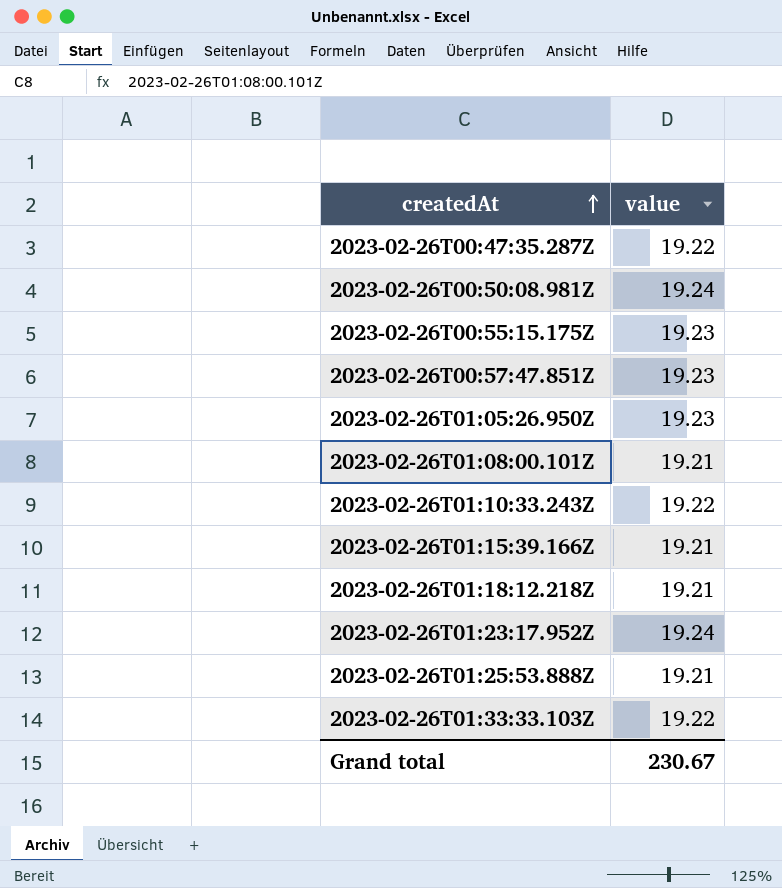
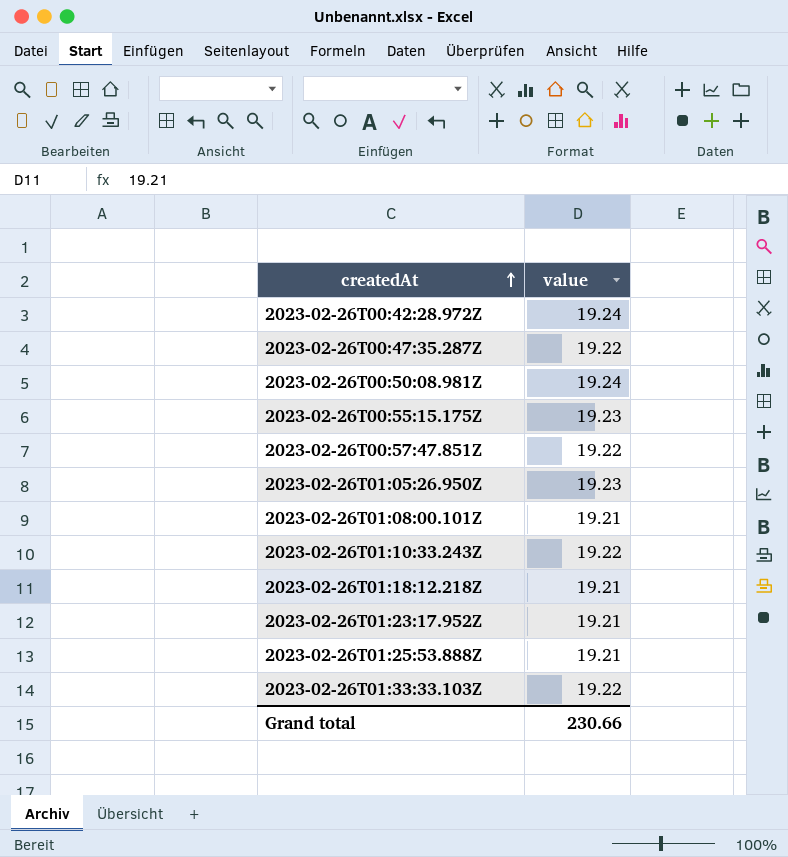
row 2023-02-26T01:15:39.166Z: 19.21 -> none
row 2023-02-26T00:42:28.972Z: none -> 19.24
2023-02-26T00:57:47.851Z | value: 19.23 -> 19.22
2023-02-26T01:23:17.952Z | value: 19.24 -> 19.21
Grand total | value: 230.67 -> 230.66

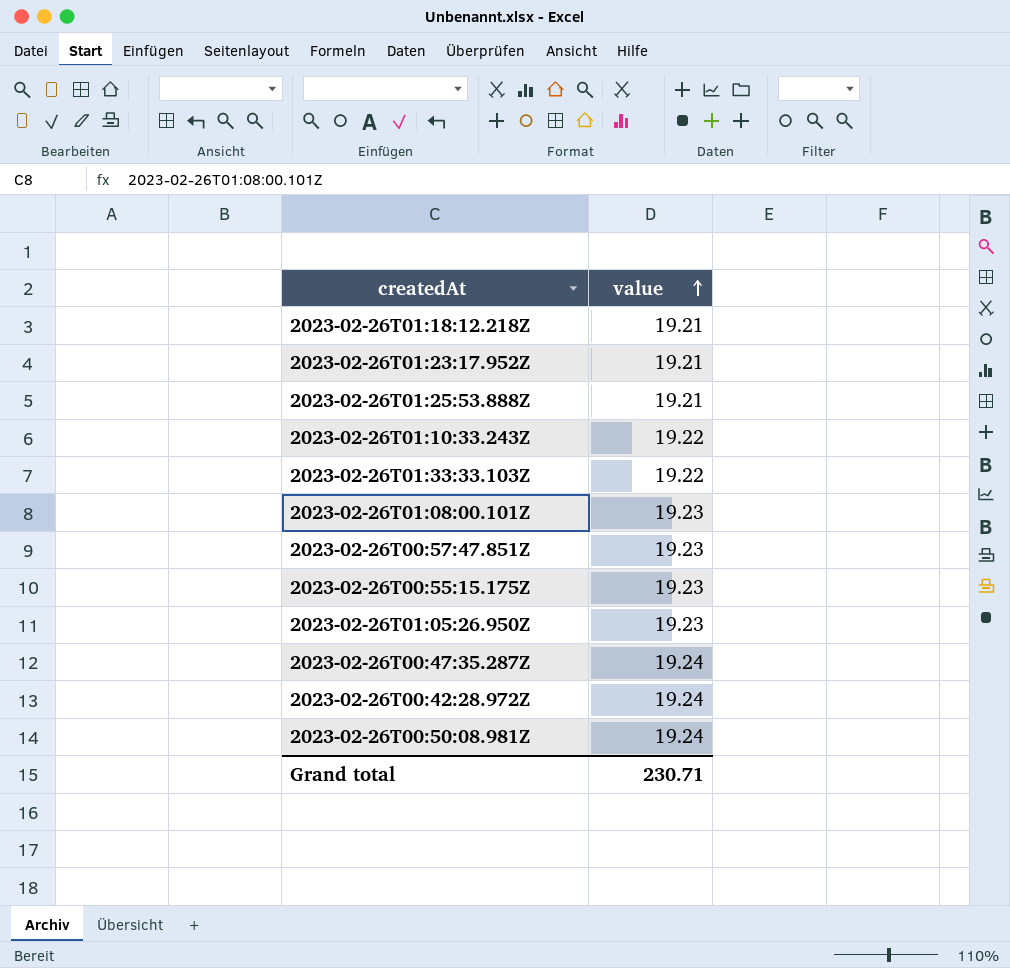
row order: createdAt ascending -> value ascending
2023-02-26T01:08:00.101Z | value: 19.21 -> 19.23
2023-02-26T00:57:47.851Z | value: 19.22 -> 19.23
2023-02-26T00:47:35.287Z | value: 19.22 -> 19.24
Grand total | value: 230.66 -> 230.71

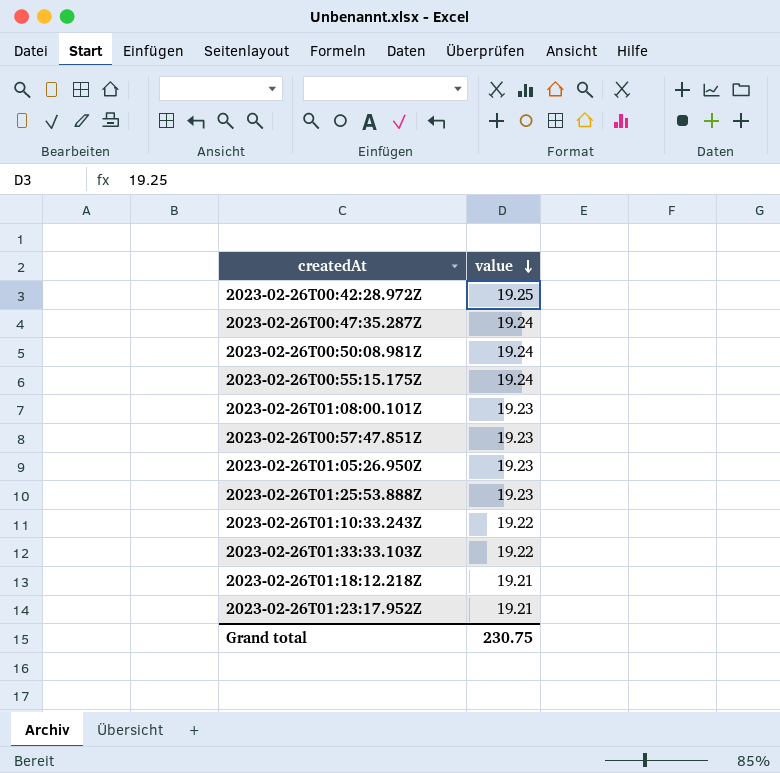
row order: value ascending -> value descending
2023-02-26T00:42:28.972Z | value: 19.24 -> 19.25
2023-02-26T00:55:15.175Z | value: 19.23 -> 19.24
2023-02-26T01:25:53.888Z | value: 19.21 -> 19.23
Grand total | value: 230.71 -> 230.75

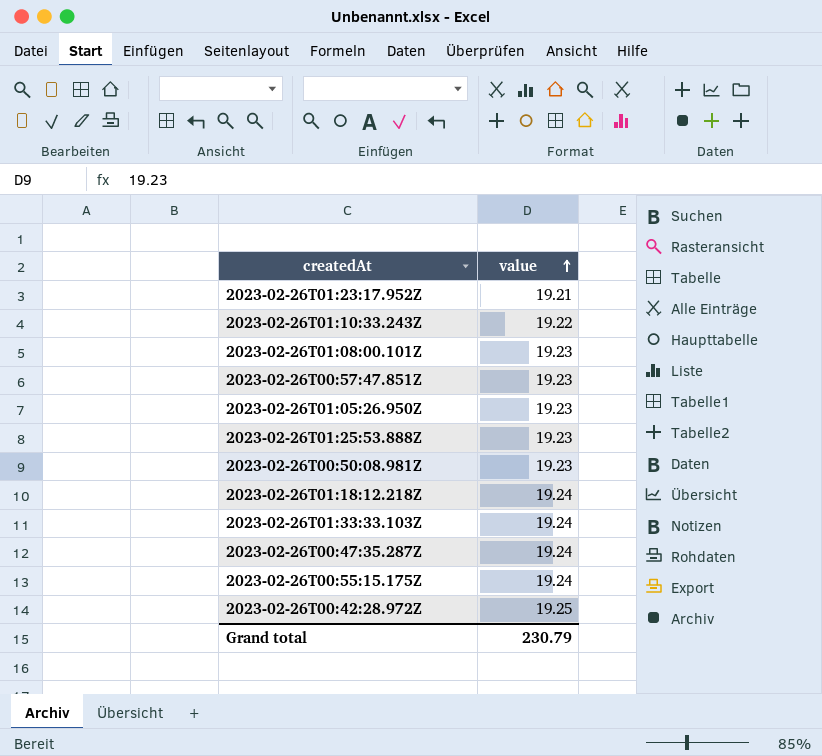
row order: value descending -> value ascending
2023-02-26T00:50:08.981Z | value: 19.24 -> 19.23
2023-02-26T01:18:12.218Z | value: 19.21 -> 19.24
2023-02-26T01:33:33.103Z | value: 19.22 -> 19.24
Grand total | value: 230.75 -> 230.79

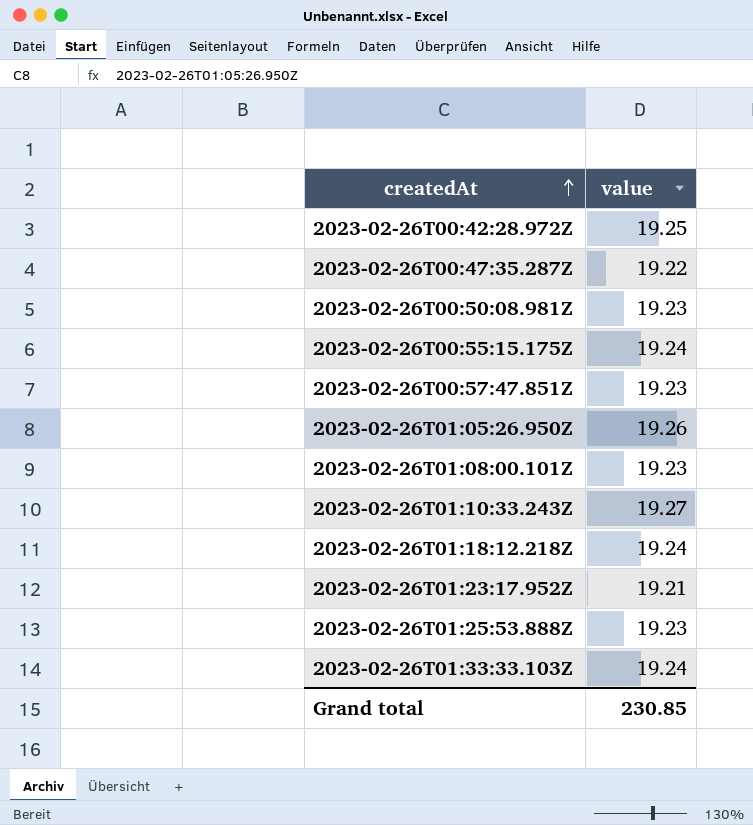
row order: value ascending -> createdAt ascending
2023-02-26T00:47:35.287Z | value: 19.24 -> 19.22
2023-02-26T01:05:26.950Z | value: 19.23 -> 19.26
2023-02-26T01:10:33.243Z | value: 19.22 -> 19.27
Grand total | value: 230.79 -> 230.85

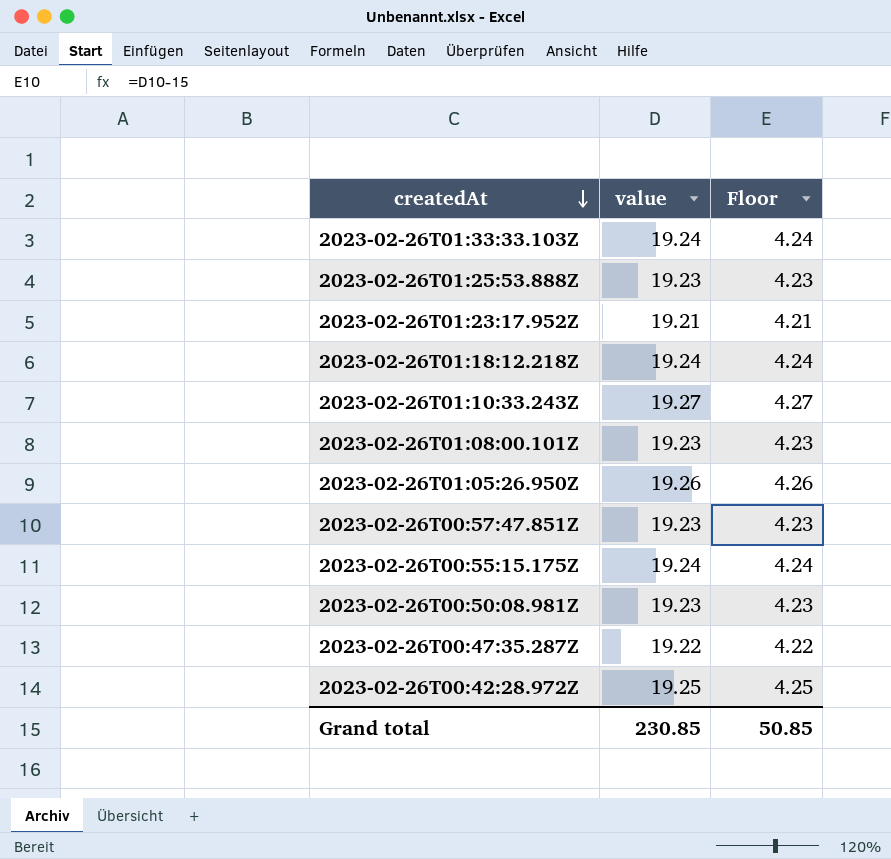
row order: createdAt ascending -> createdAt descending
column Floor | formula: none -> [value] - 15

